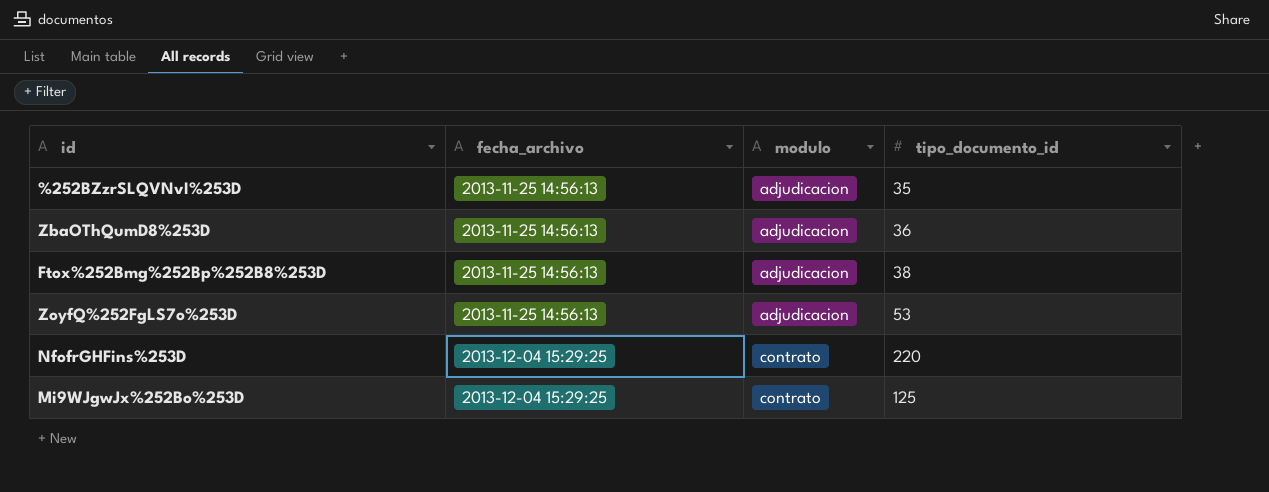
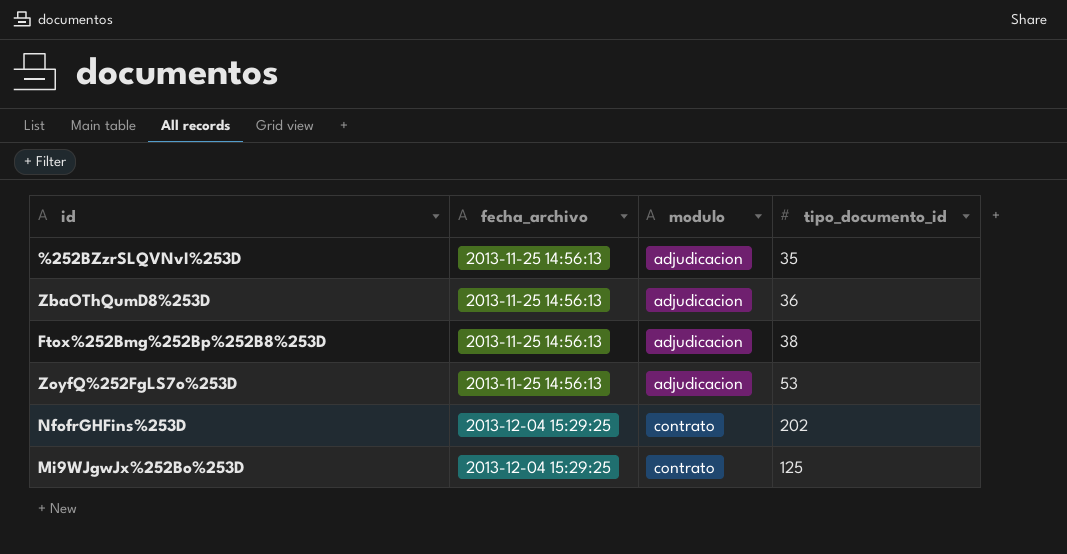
NfofrGHFins%253D | tipo_documento_id: 220 -> 202

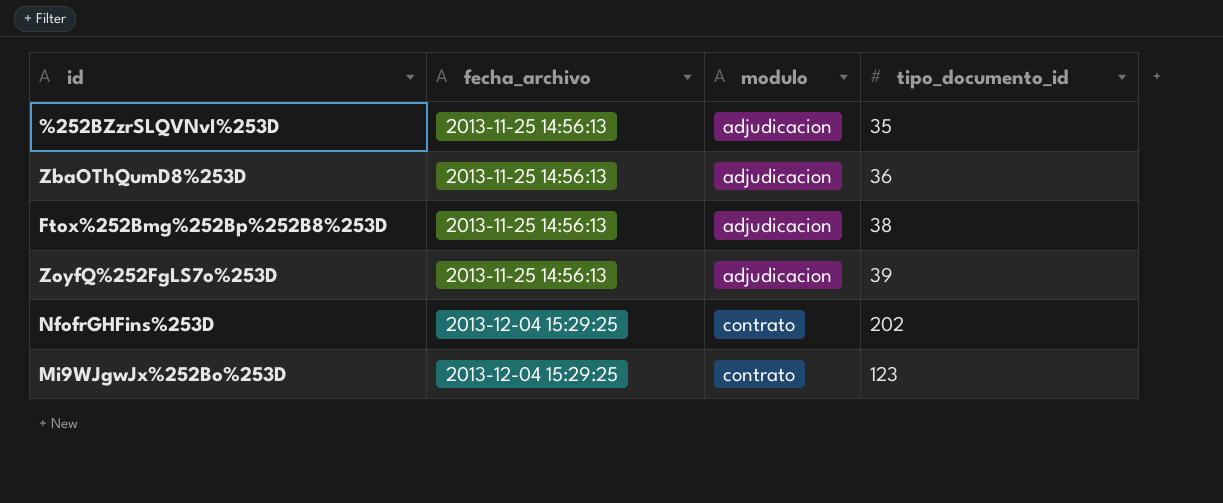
ZoyfQ%252FgLS7o%253D | tipo_documento_id: 53 -> 39
Mi9WJgwJx%252Bo%253D | tipo_documento_id: 125 -> 123

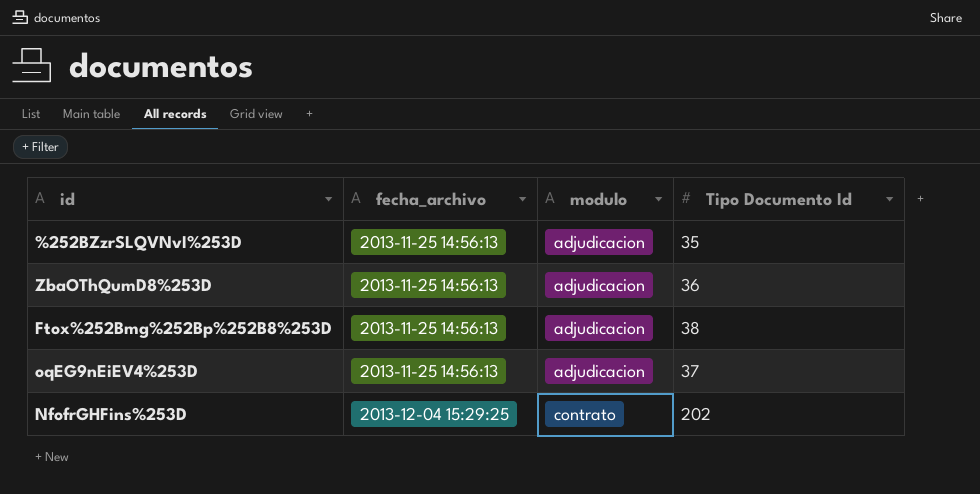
column name: tipo_documento_id -> Tipo Documento Id
row ZoyfQ%252FgLS7o%253D: 2013-11-25 14:56:13 | adjudicacion | 39 -> none
row Mi9WJgwJx%252Bo%253D: 2013-12-04 15:29:25 | contrato | 123 -> none
row oqEG9nEiEV4%253D: none -> 2013-11-25 14:56:13 | adjudicacion | 37

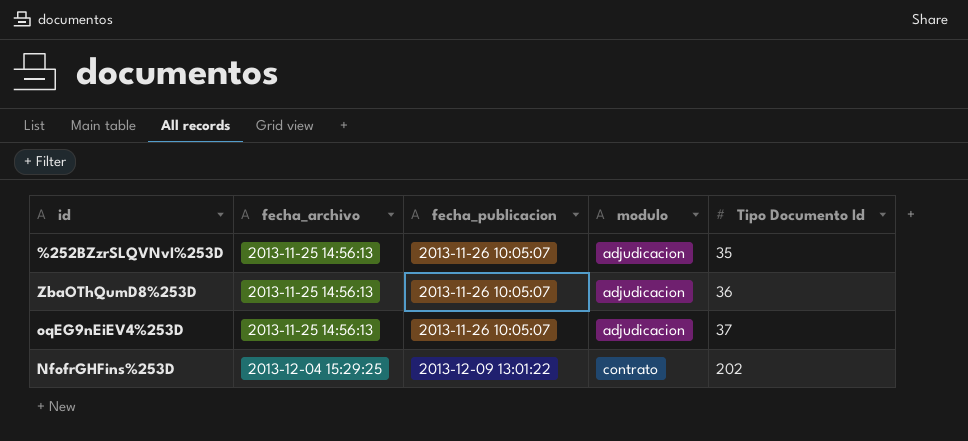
column fecha_publicacion | position: none -> 3
row Ftox%252Bmg%252Bp%252B8%253D: 2013-11-25 14:56:13 | adjudicacion | 38 -> none

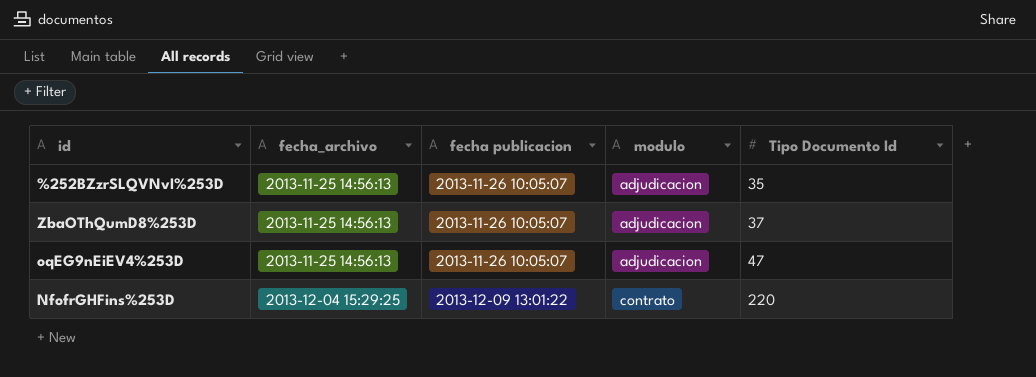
column name: fecha_publicacion -> fecha publicacion
ZbaOThQumD8%253D | Tipo Documento Id: 36 -> 37
oqEG9nEiEV4%253D | Tipo Documento Id: 37 -> 47
NfofrGHFins%253D | Tipo Documento Id: 202 -> 220

